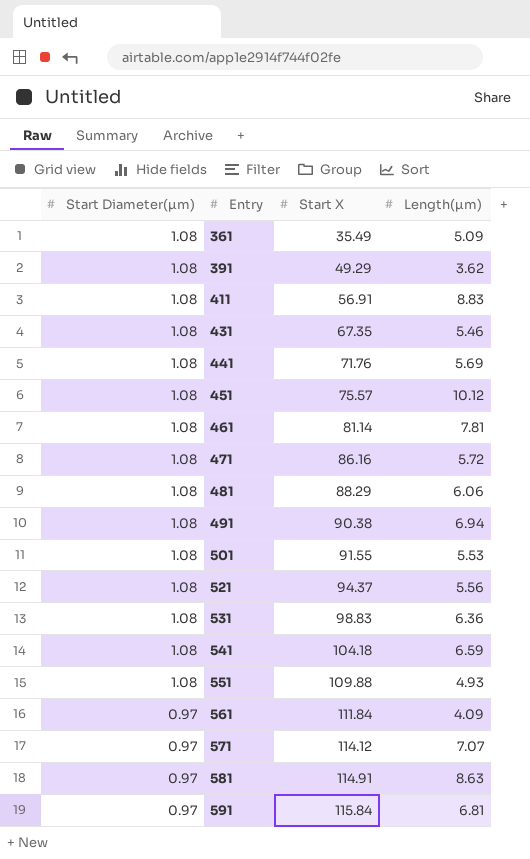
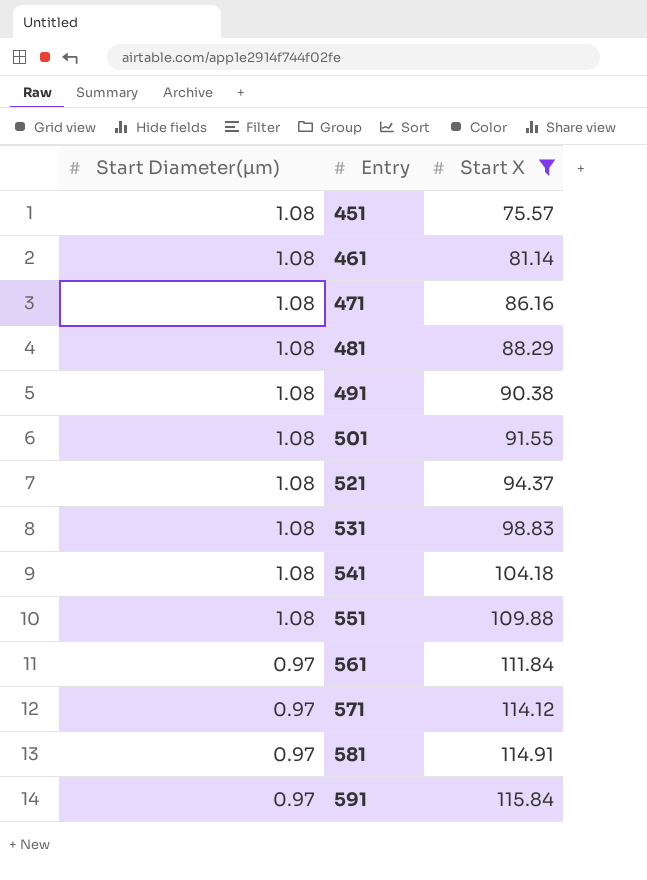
filter: none -> Start X >= 75.57
column Length(µm) | position: 4 -> none

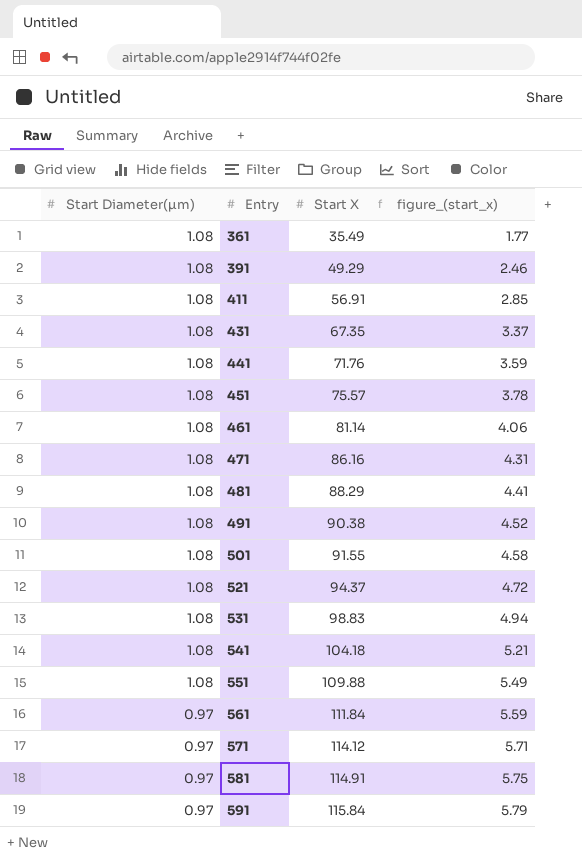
filter: Start X >= 75.57 -> none
column figure_(start_x) | formula: none -> [Start X] * 0.05

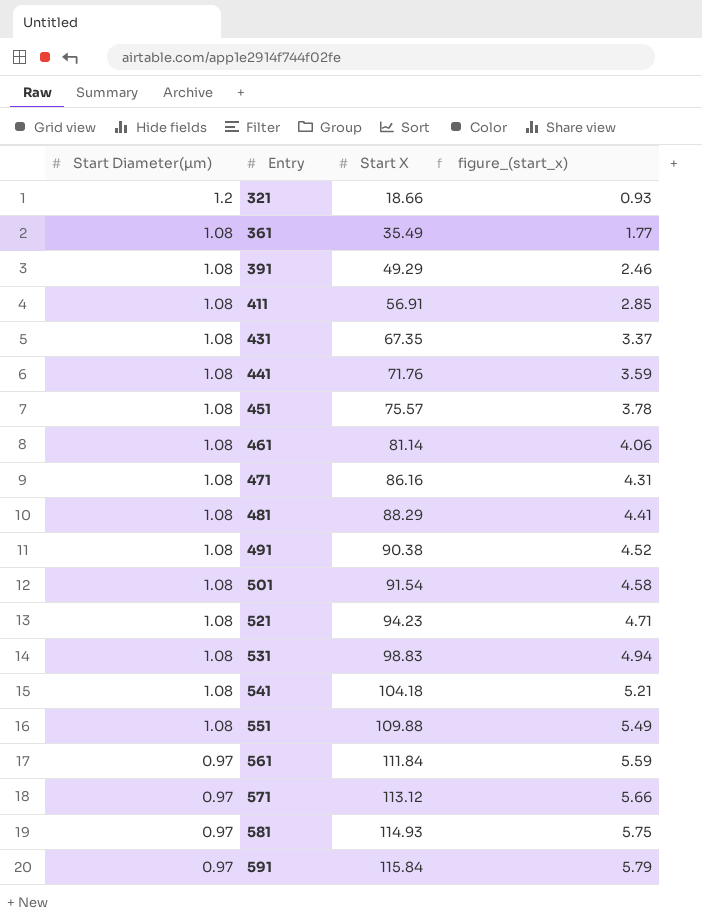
row 321: none -> 1.2 | 18.66 | 0.93
501 | Start X: 91.55 -> 91.54
521 | Start X: 94.37 -> 94.23
521 | figure_(start_x): 4.72 -> 4.71
571 | Start X: 114.12 -> 113.12
571 | figure_(start_x): 5.71 -> 5.66
581 | Start X: 114.91 -> 114.93

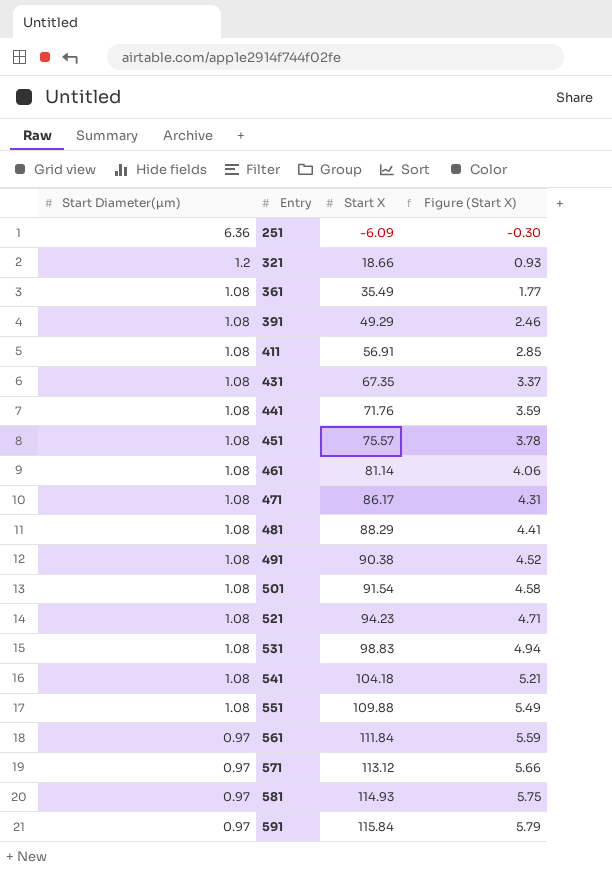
column name: figure_(start_x) -> Figure (Start X)
row 251: none -> 6.36 | -6.09 | -0.30
471 | Start X: 86.16 -> 86.17

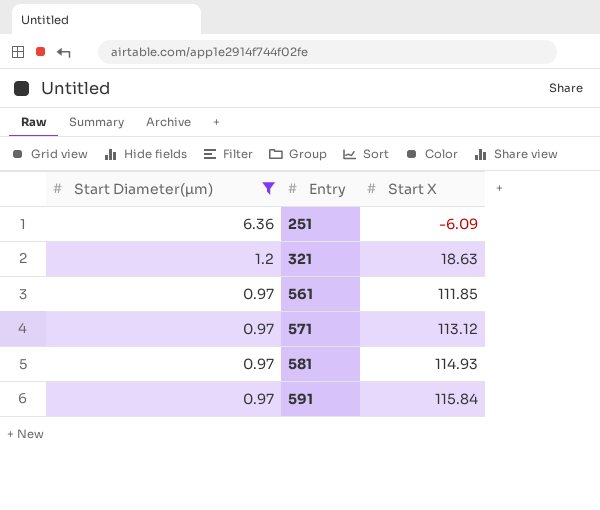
filter: none -> Start Diameter(µm) != 1.08
column Figure (Start X) | formula: [Start X] * 0.05 -> none
321 | Start X: 18.66 -> 18.63
561 | Start X: 111.84 -> 111.85

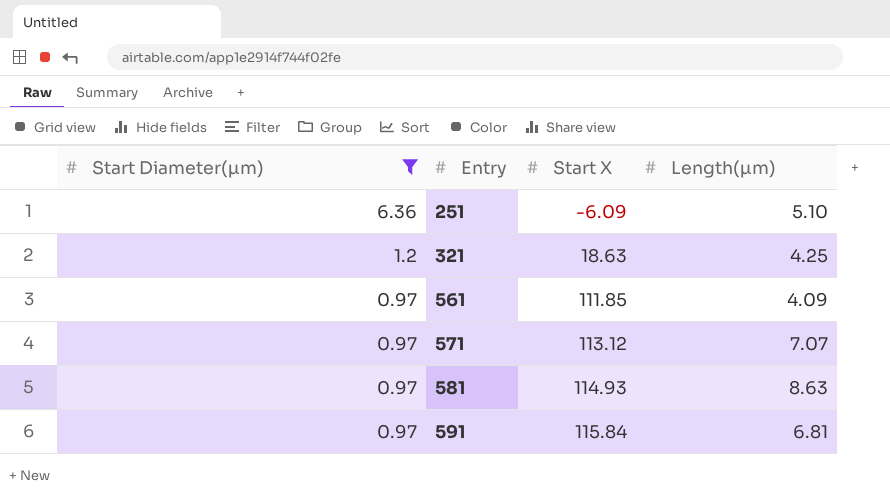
column Length(µm) | position: none -> 4

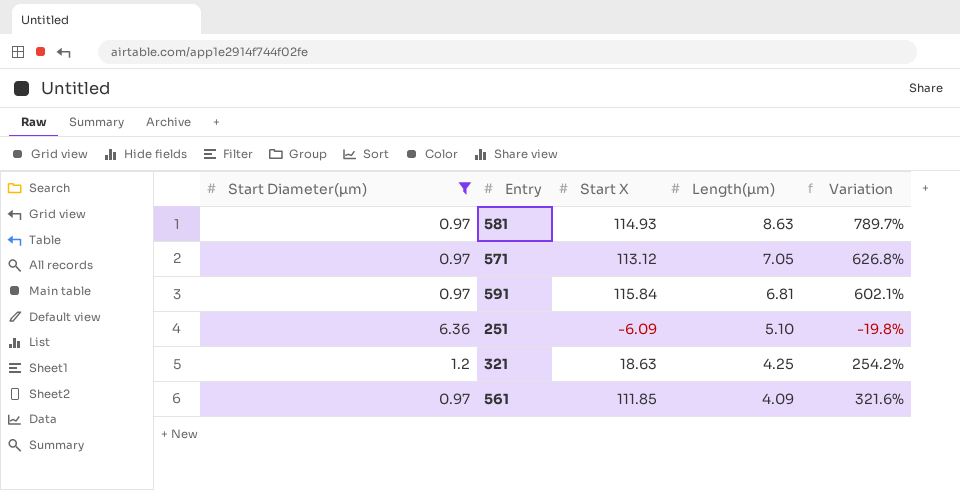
row order: Start Diameter(µm) descending -> Length(µm) descending
column Variation | formula: none -> ([Length(µm)] - [Start Diameter(µm)]) / [Start Diameter(µm)]
571 | Length(µm): 7.07 -> 7.05

